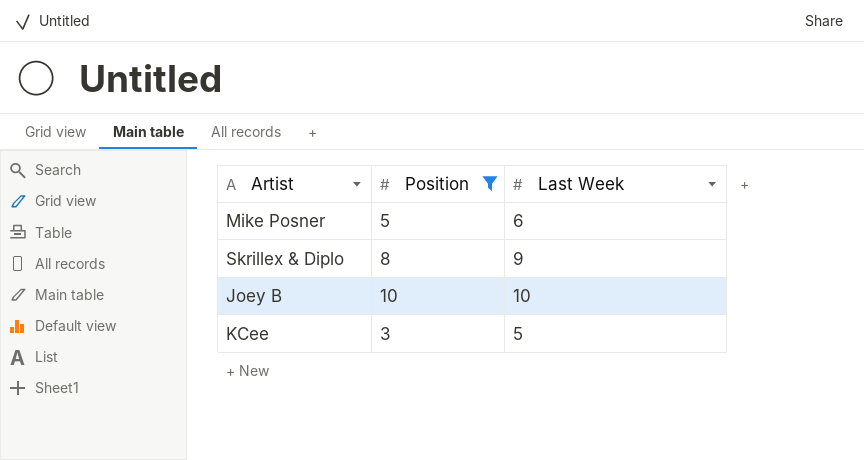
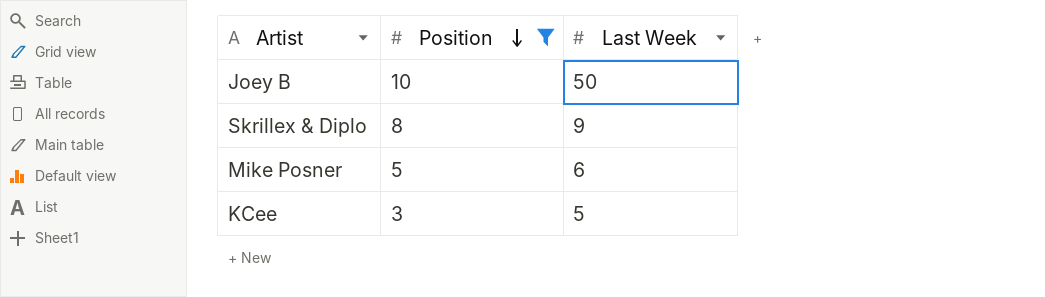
row order: none -> Position descending
Joey B | Last Week: 10 -> 50

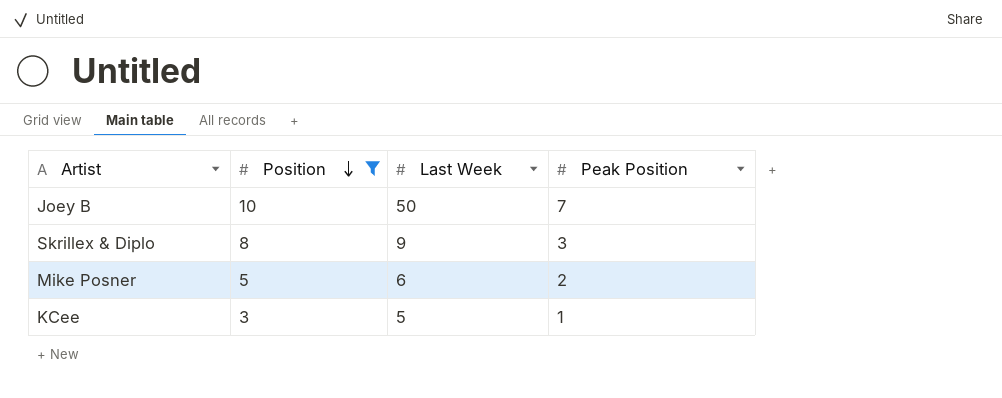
column Peak Position | position: none -> 4

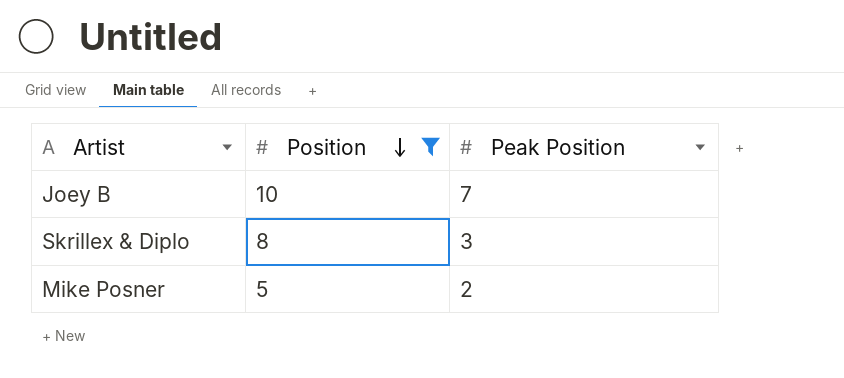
column Last Week | position: 3 -> none
row KCee: 3 | 5 | 1 -> none

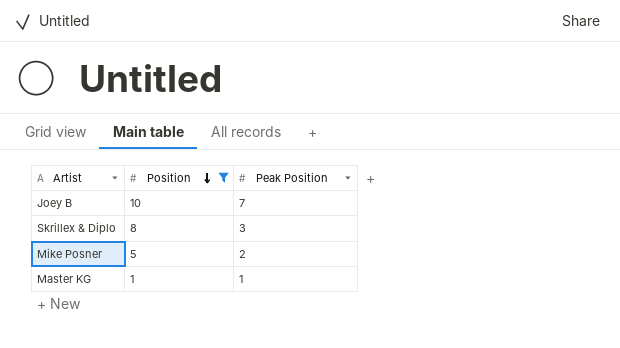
row Master KG: none -> 1 | 1

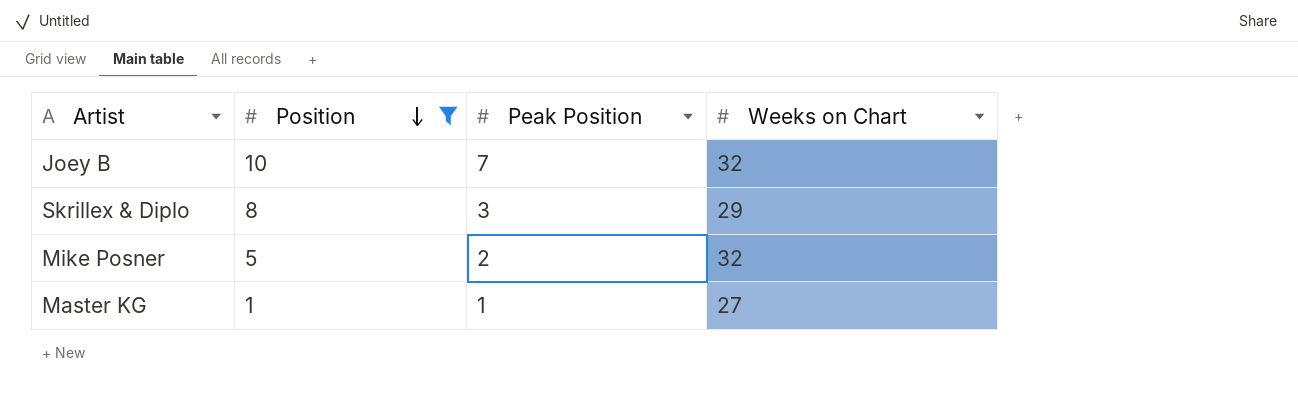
column Weeks on Chart | position: none -> 4

